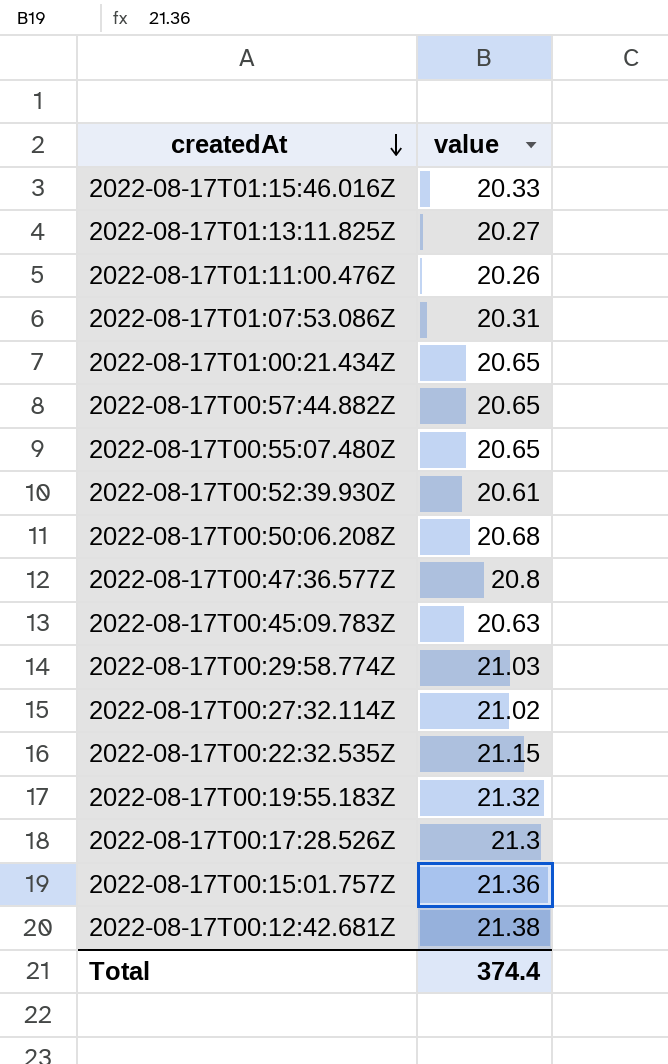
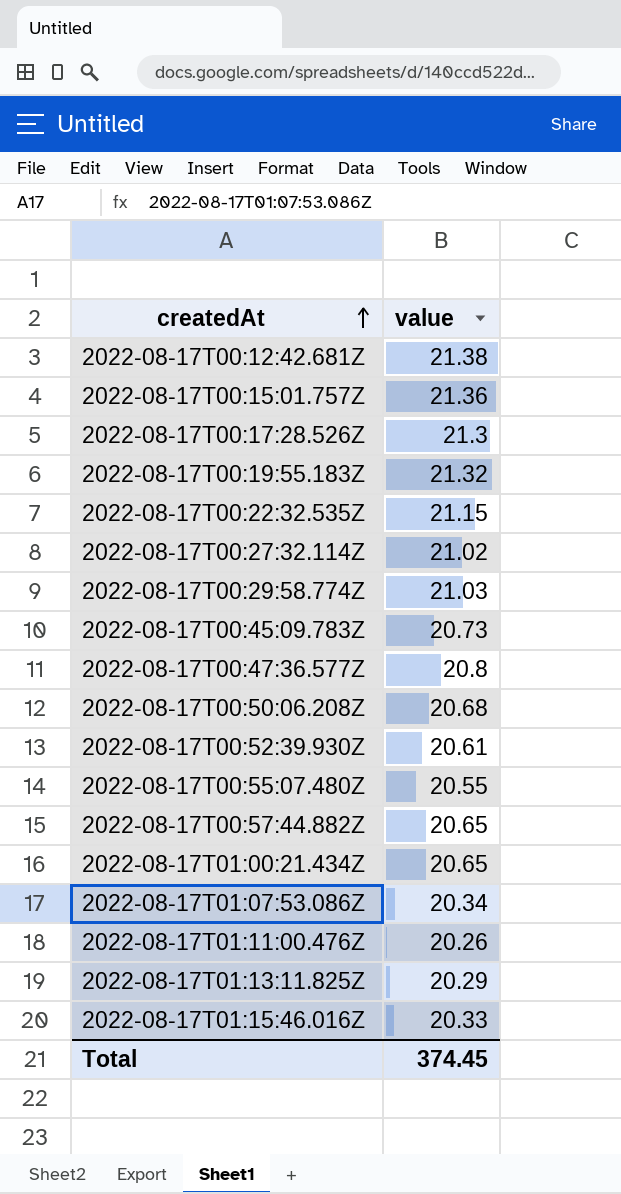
row order: createdAt descending -> createdAt ascending
2022-08-17T00:45:09.783Z | value: 20.63 -> 20.73
2022-08-17T00:55:07.480Z | value: 20.65 -> 20.55
2022-08-17T01:07:53.086Z | value: 20.31 -> 20.34
2022-08-17T01:13:11.825Z | value: 20.27 -> 20.29
Total | value: 374.4 -> 374.45

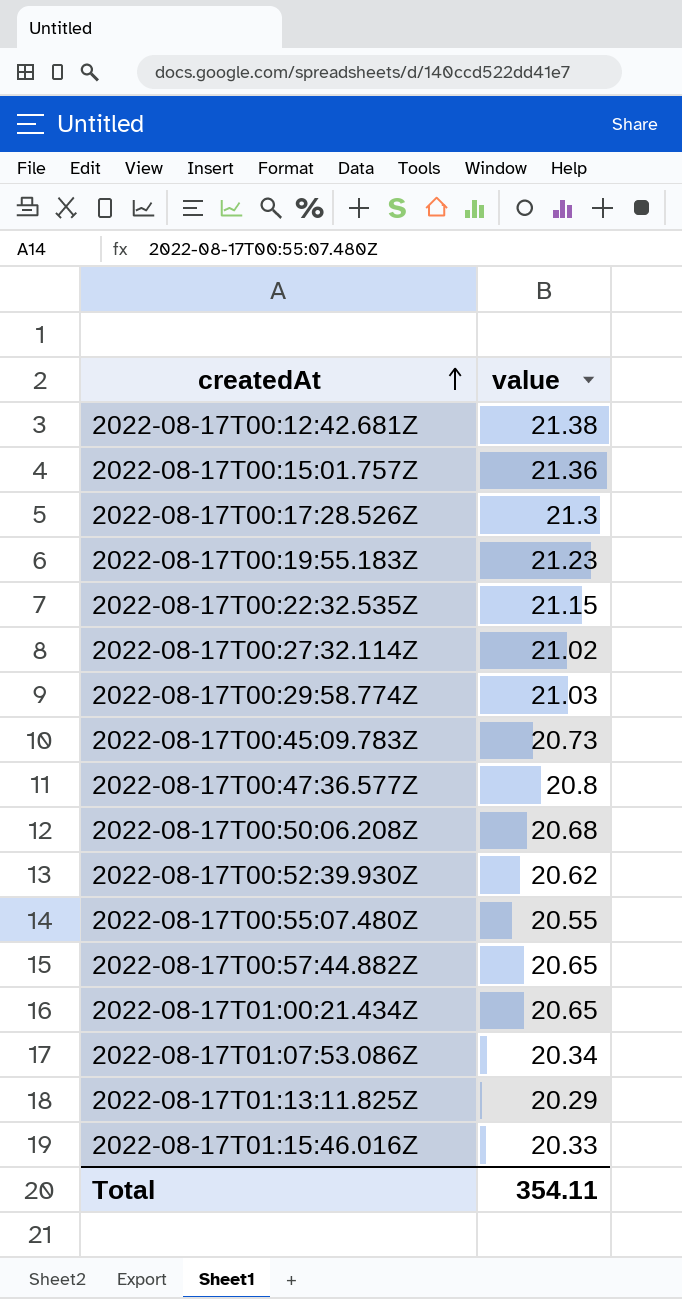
row 2022-08-17T01:11:00.476Z: 20.26 -> none
2022-08-17T00:19:55.183Z | value: 21.32 -> 21.23
2022-08-17T00:52:39.930Z | value: 20.61 -> 20.62
Total | value: 374.45 -> 354.11

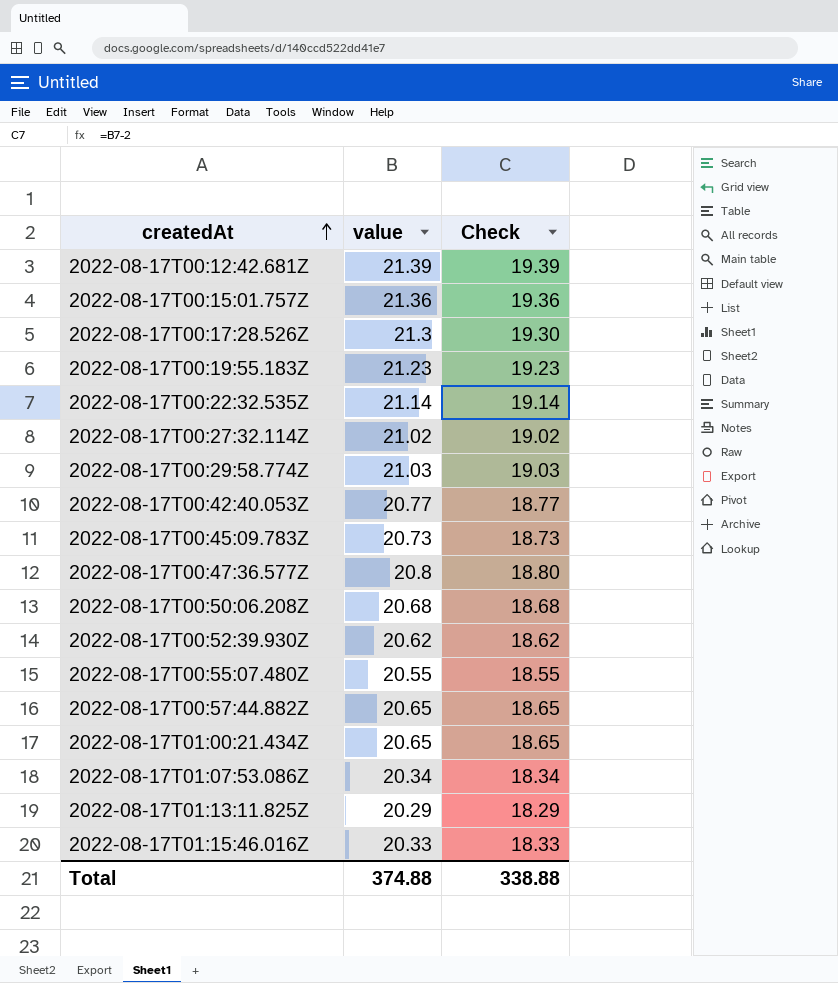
column Check | formula: none -> [value] - 2
2022-08-17T00:12:42.681Z | value: 21.38 -> 21.39
2022-08-17T00:22:32.535Z | value: 21.15 -> 21.14
row 2022-08-17T00:42:40.053Z: none -> 20.77 | 18.77
Total | value: 354.11 -> 374.88

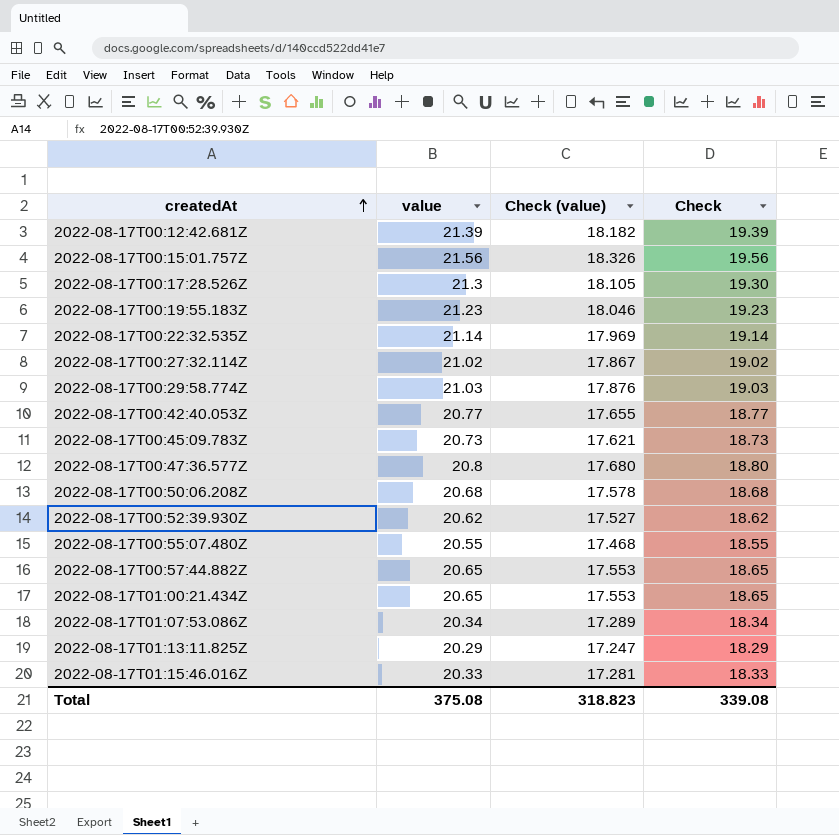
column Check (value) | formula: none -> [value] * 0.85
2022-08-17T00:15:01.757Z | value: 21.36 -> 21.56
2022-08-17T00:15:01.757Z | Check: 19.36 -> 19.56
Total | value: 374.88 -> 375.08
Total | Check: 338.88 -> 339.08

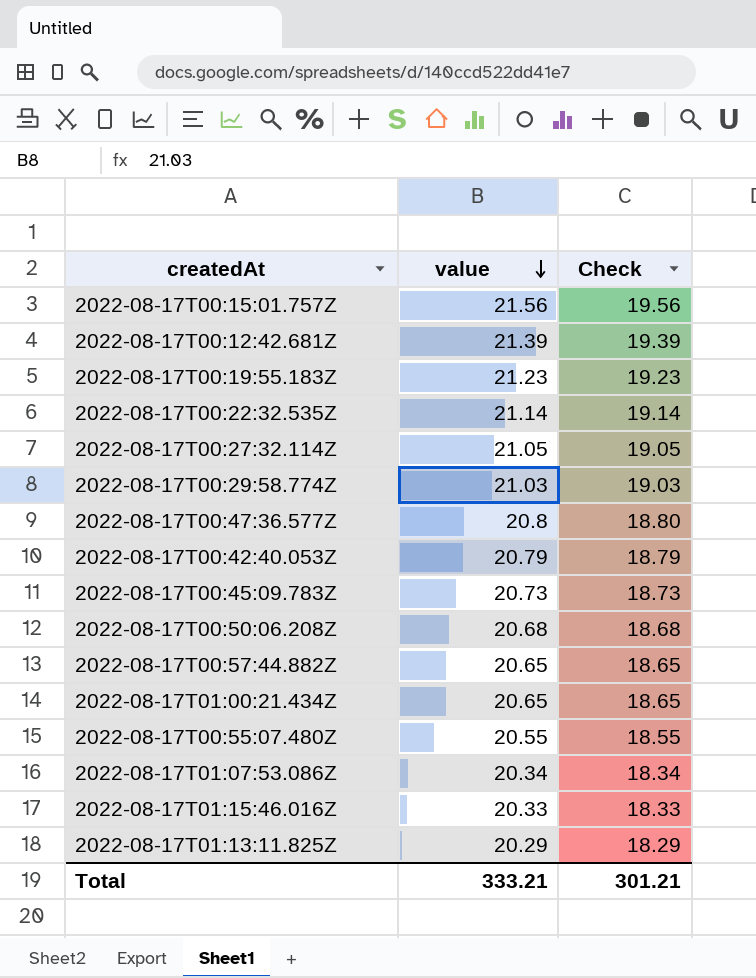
row order: createdAt ascending -> value descending
column Check (value) | formula: [value] * 0.85 -> none
row 2022-08-17T00:17:28.526Z: 21.3 | 18.105 | 19.30 -> none
row 2022-08-17T00:52:39.930Z: 20.62 | 17.527 | 18.62 -> none
2022-08-17T00:27:32.114Z | value: 21.02 -> 21.05
2022-08-17T00:27:32.114Z | Check: 19.02 -> 19.05
2022-08-17T00:42:40.053Z | value: 20.77 -> 20.79
2022-08-17T00:42:40.053Z | Check: 18.77 -> 18.79
Total | value: 375.08 -> 333.21
Total | Check: 339.08 -> 301.21

